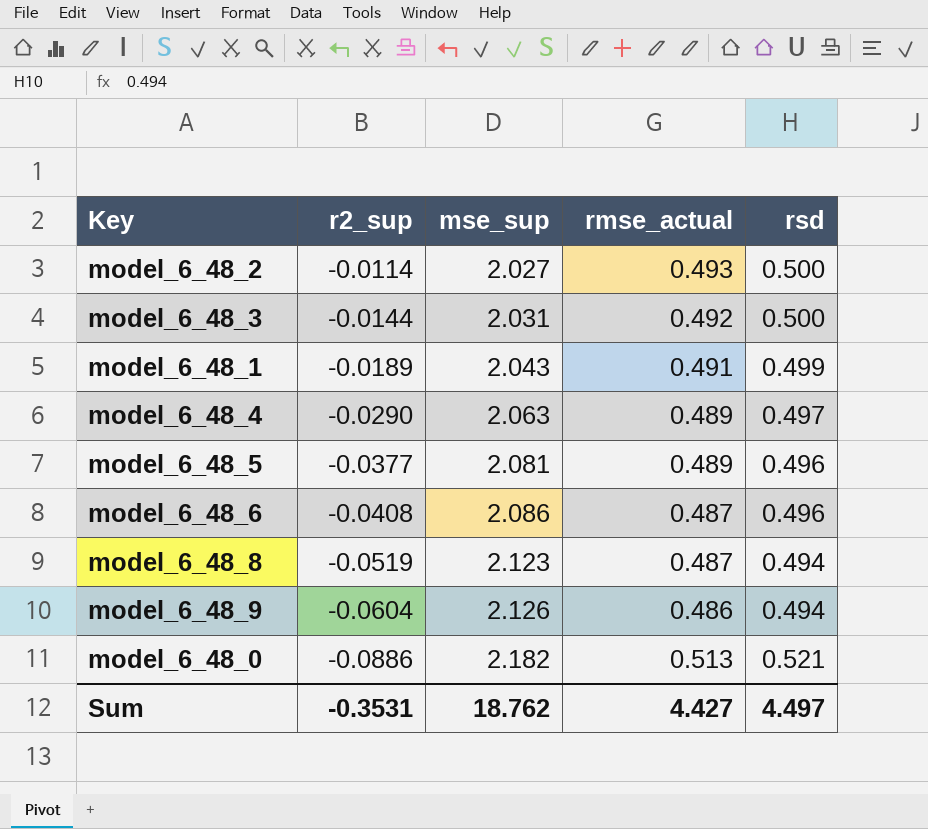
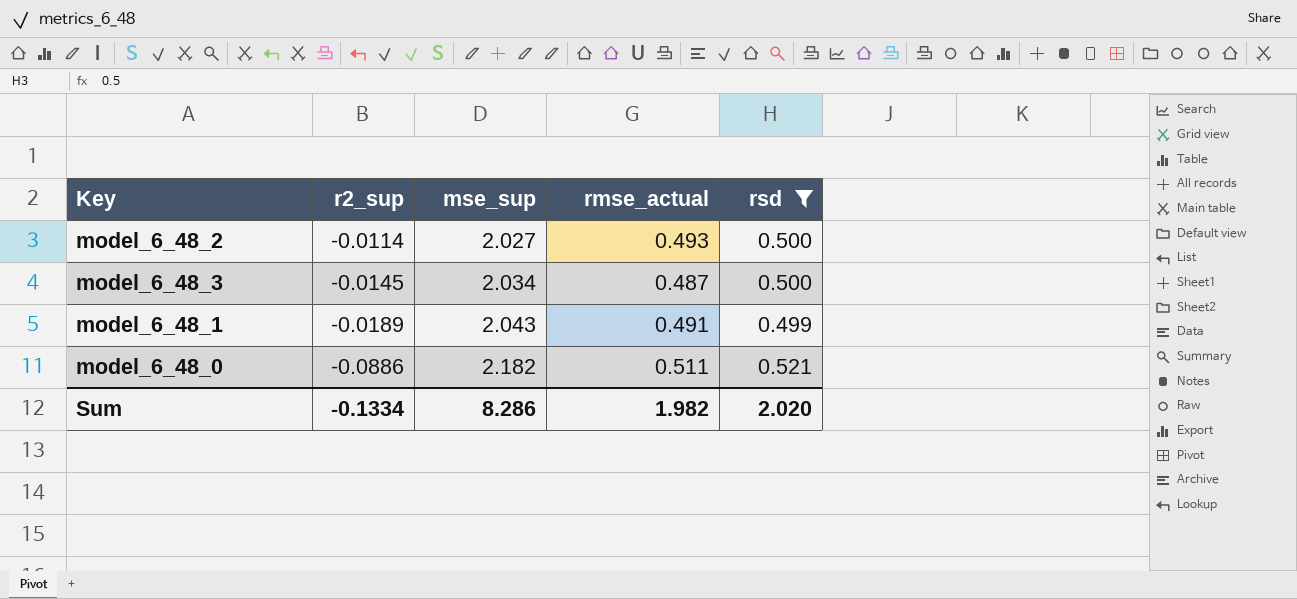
filter: none -> rsd >= 0.499
model_6_48_3 | r2_sup: -0.0144 -> -0.0145
model_6_48_3 | mse_sup: 2.031 -> 2.034
model_6_48_3 | rmse_actual: 0.492 -> 0.487
model_6_48_0 | rmse_actual: 0.513 -> 0.511
Sum | r2_sup: -0.3531 -> -0.1334
Sum | mse_sup: 18.762 -> 8.286
Sum | rmse_actual: 4.427 -> 1.982
Sum | rsd: 4.497 -> 2.020

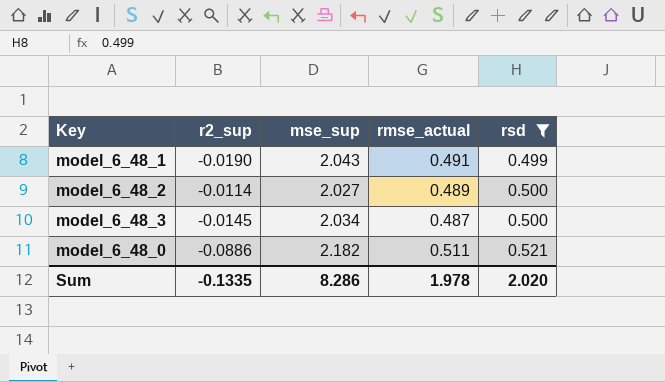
row order: r2_sup descending -> rsd ascending
model_6_48_1 | r2_sup: -0.0189 -> -0.0190
model_6_48_2 | rmse_actual: 0.493 -> 0.489
Sum | r2_sup: -0.1334 -> -0.1335
Sum | rmse_actual: 1.982 -> 1.978

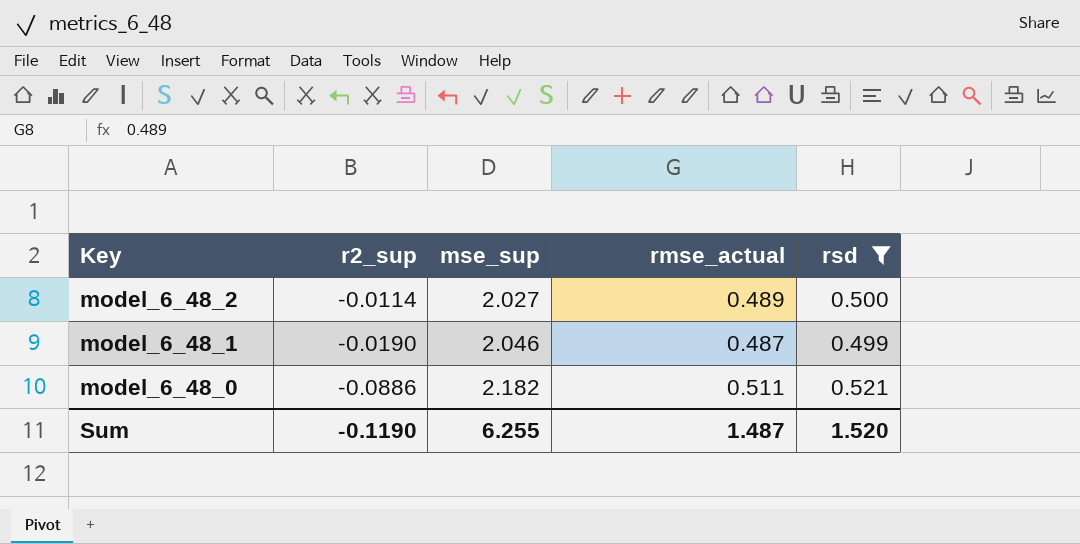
row order: rsd ascending -> Key descending
row model_6_48_3: -0.0145 | 2.034 | 0.487 | 0.500 -> none
model_6_48_1 | mse_sup: 2.043 -> 2.046
model_6_48_1 | rmse_actual: 0.491 -> 0.487
Sum | r2_sup: -0.1335 -> -0.1190
Sum | mse_sup: 8.286 -> 6.255
Sum | rmse_actual: 1.978 -> 1.487
Sum | rsd: 2.020 -> 1.520

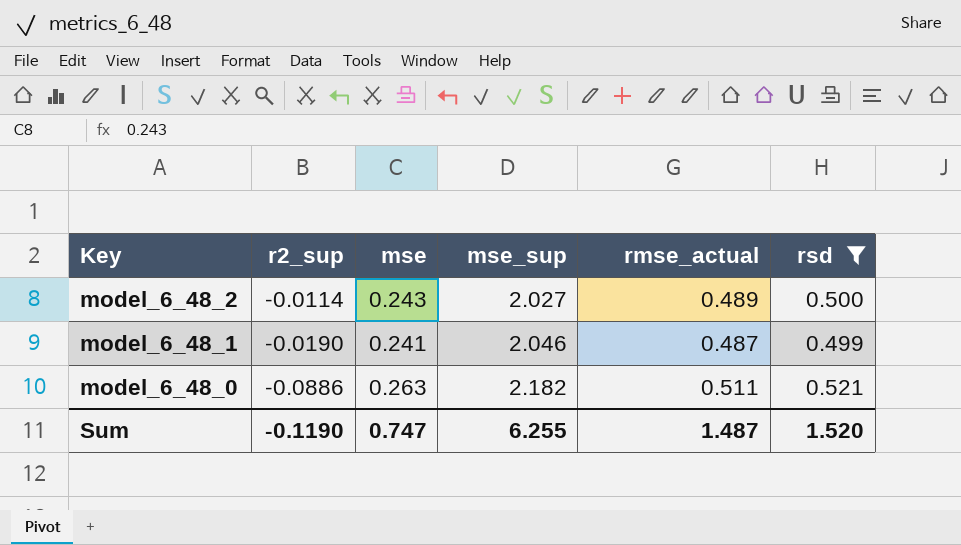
column mse | position: none -> 3

